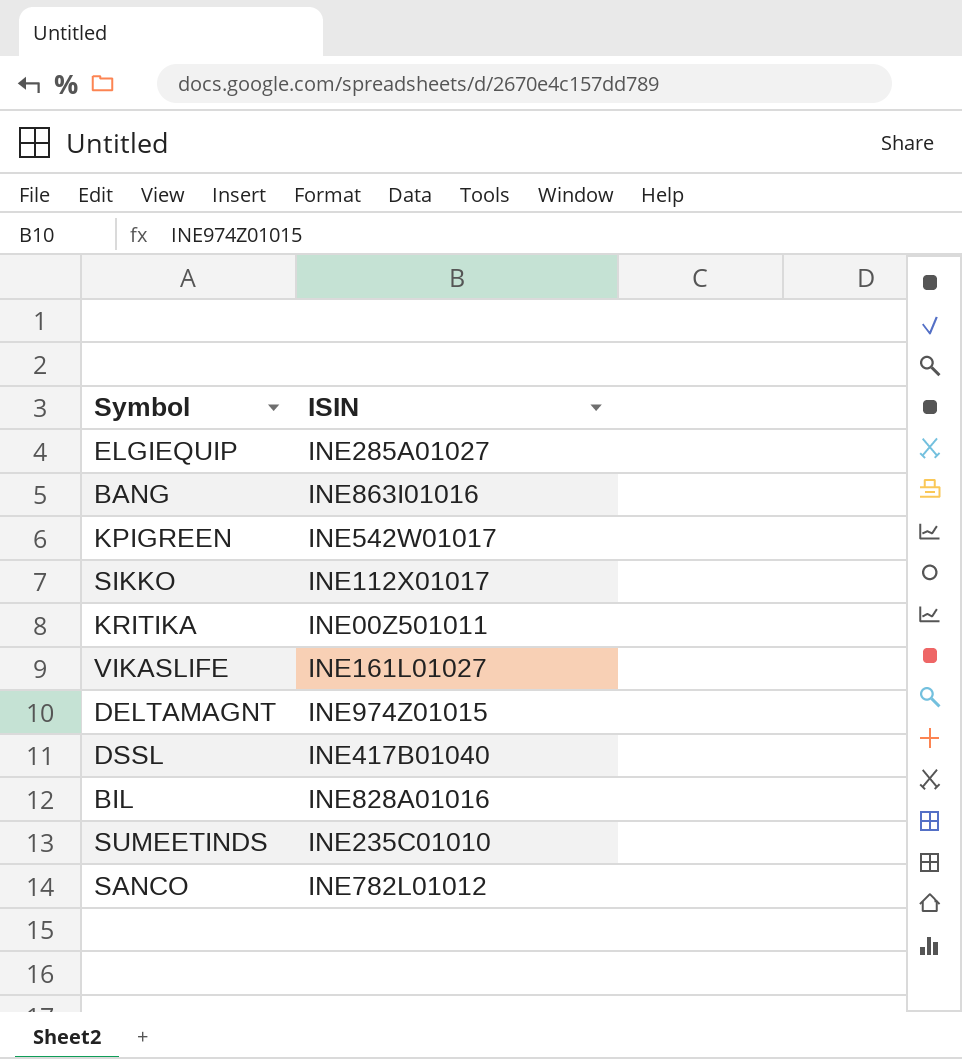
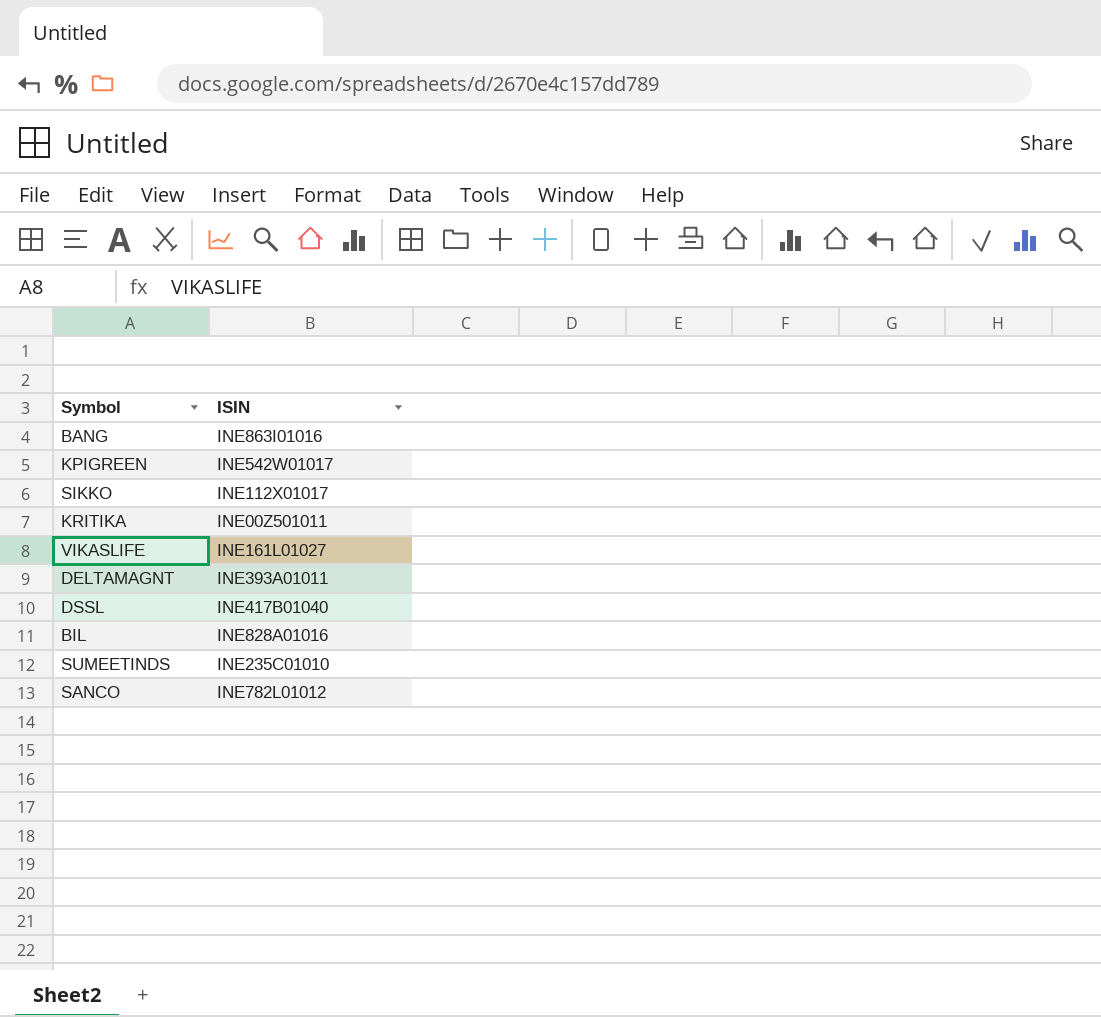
row ELGIEQUIP: INE285A01027 -> none
DELTAMAGNT | ISIN: INE974Z01015 -> INE393A01011

